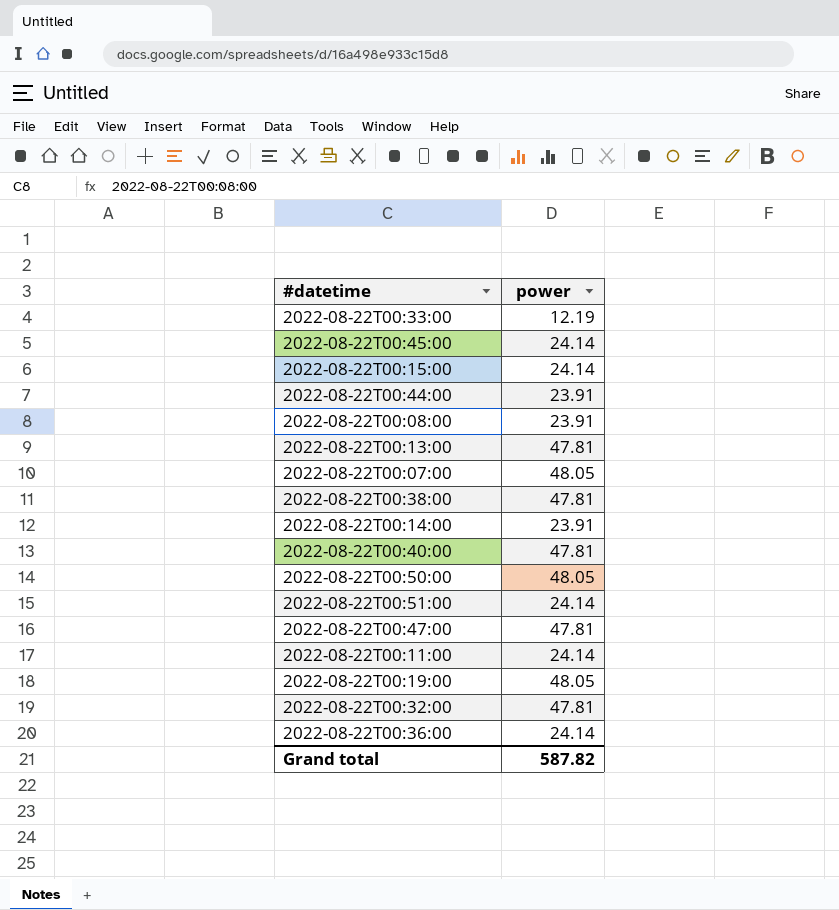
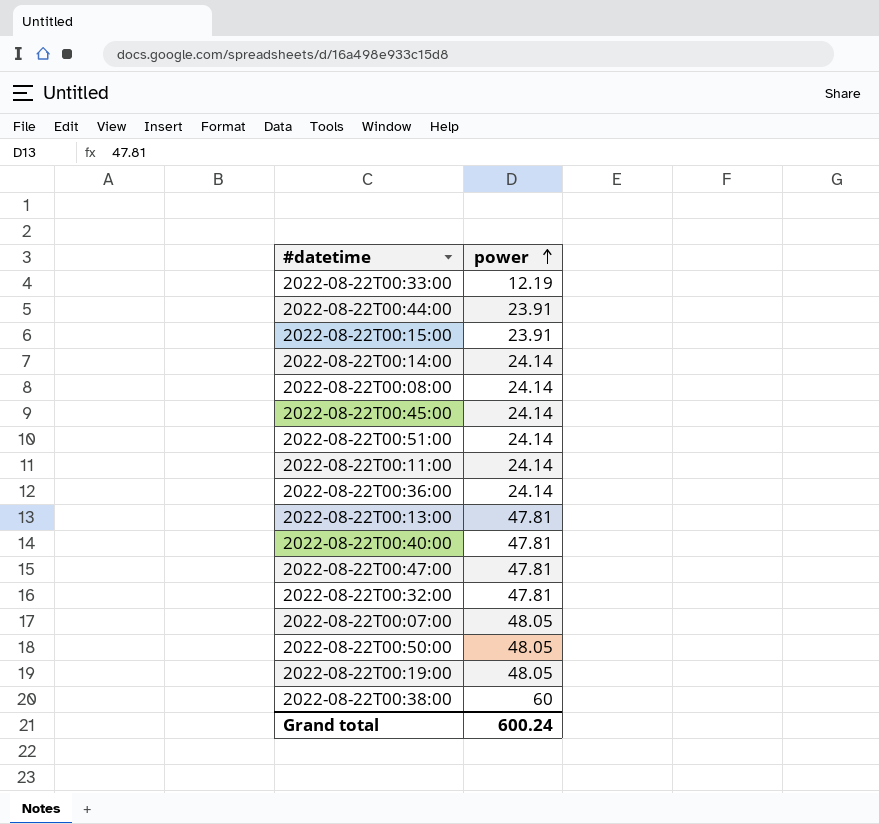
row order: none -> power ascending
2022-08-22T00:15:00 | power: 24.14 -> 23.91
2022-08-22T00:14:00 | power: 23.91 -> 24.14
2022-08-22T00:08:00 | power: 23.91 -> 24.14
2022-08-22T00:38:00 | power: 47.81 -> 60
Grand total | power: 587.82 -> 600.24

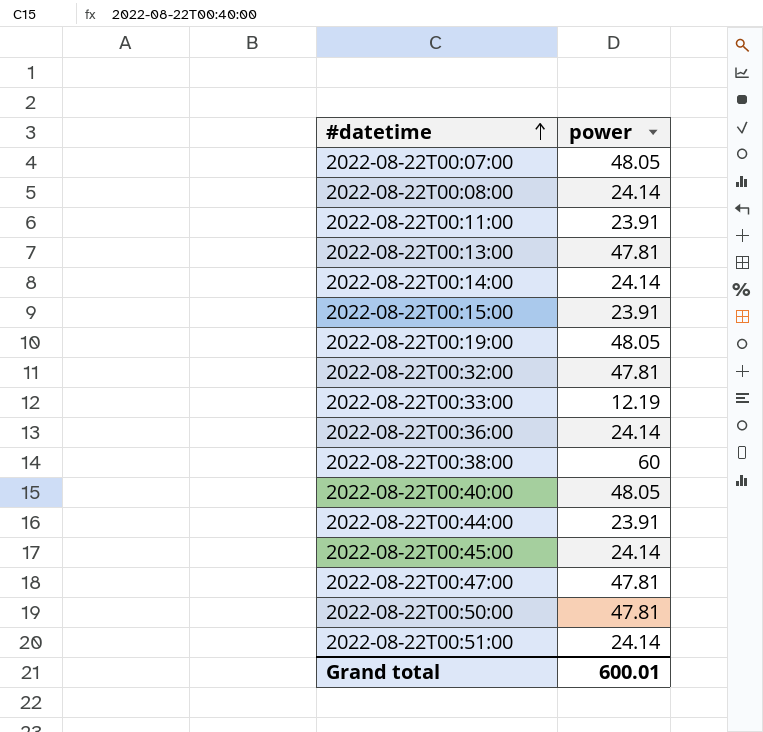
row order: power ascending -> #datetime ascending
2022-08-22T00:11:00 | power: 24.14 -> 23.91
2022-08-22T00:40:00 | power: 47.81 -> 48.05
2022-08-22T00:50:00 | power: 48.05 -> 47.81
Grand total | power: 600.24 -> 600.01

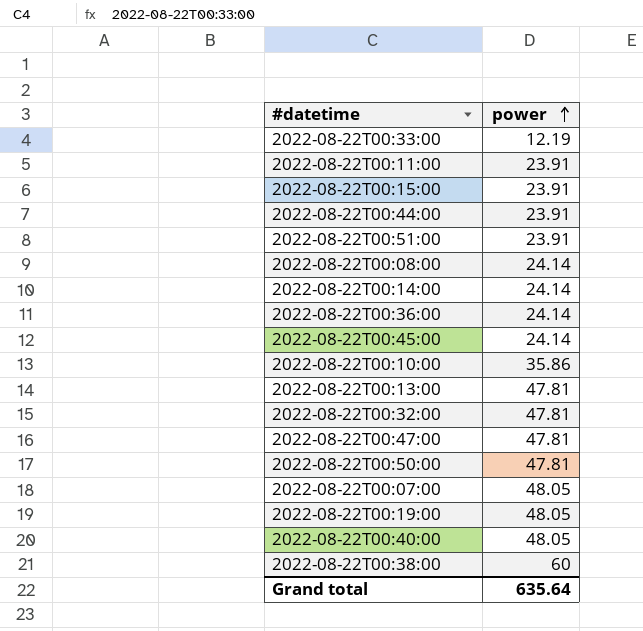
row order: #datetime ascending -> power ascending
2022-08-22T00:51:00 | power: 24.14 -> 23.91
row 2022-08-22T00:10:00: none -> 35.86
Grand total | power: 600.01 -> 635.64

